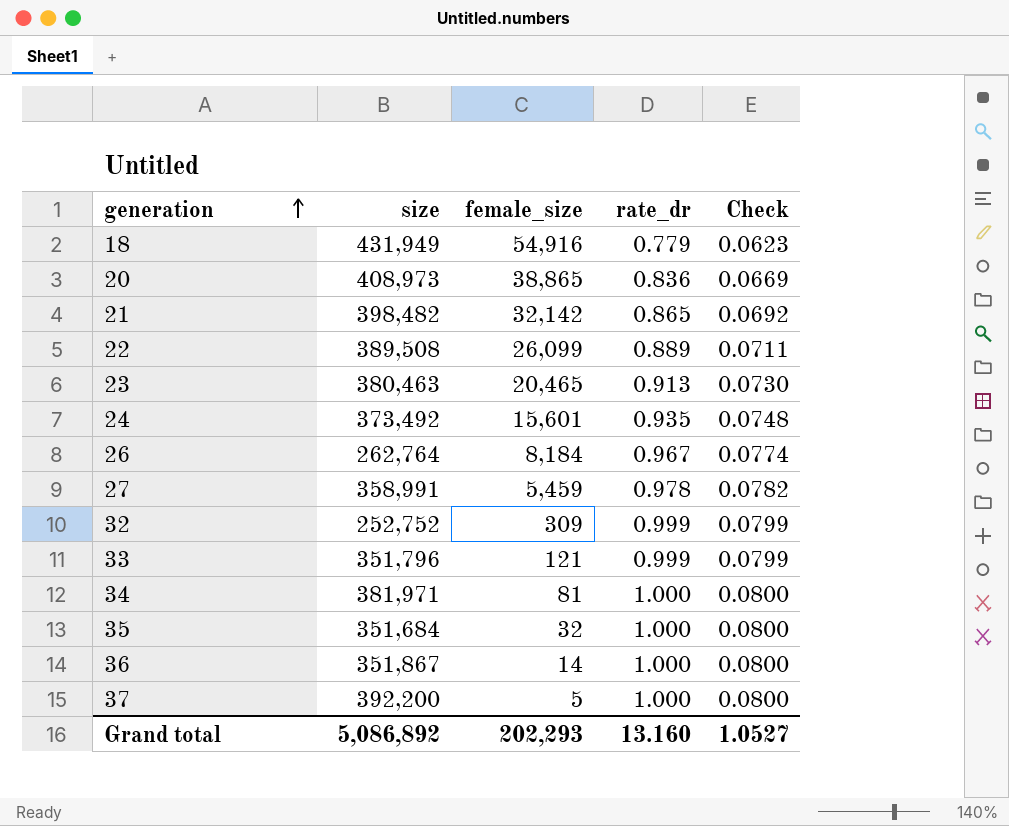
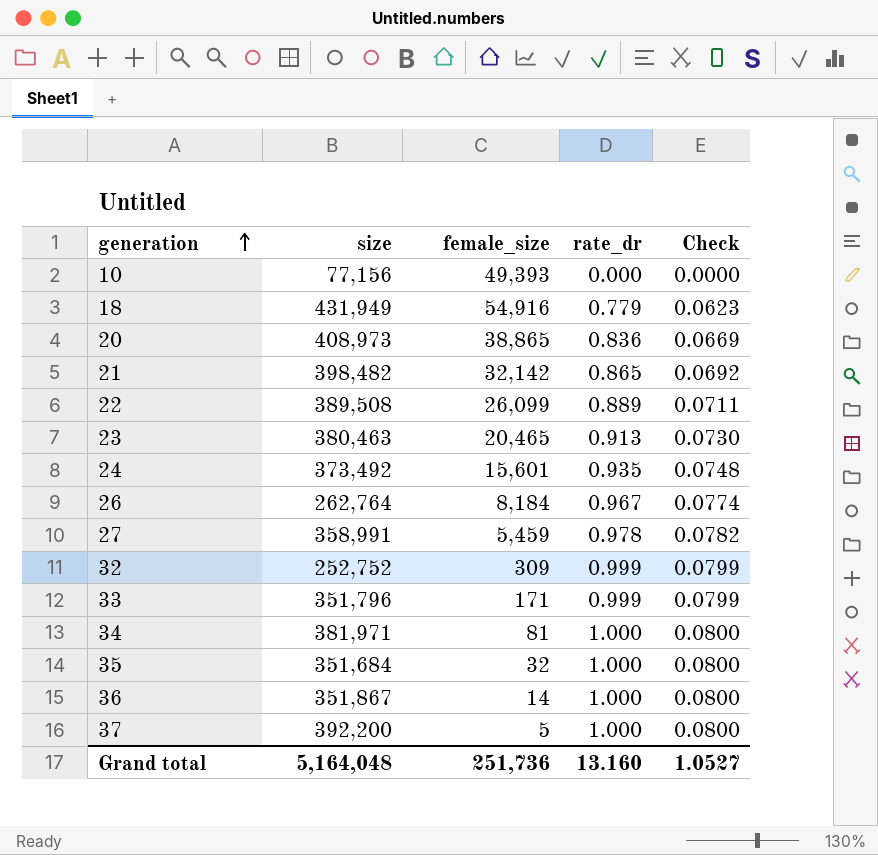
row 10: none -> 77,156 | 49,393 | 0.000 | 0.0000
33 | female_size: 121 -> 171
Grand total | size: 5,086,892 -> 5,164,048
Grand total | female_size: 202,293 -> 251,736

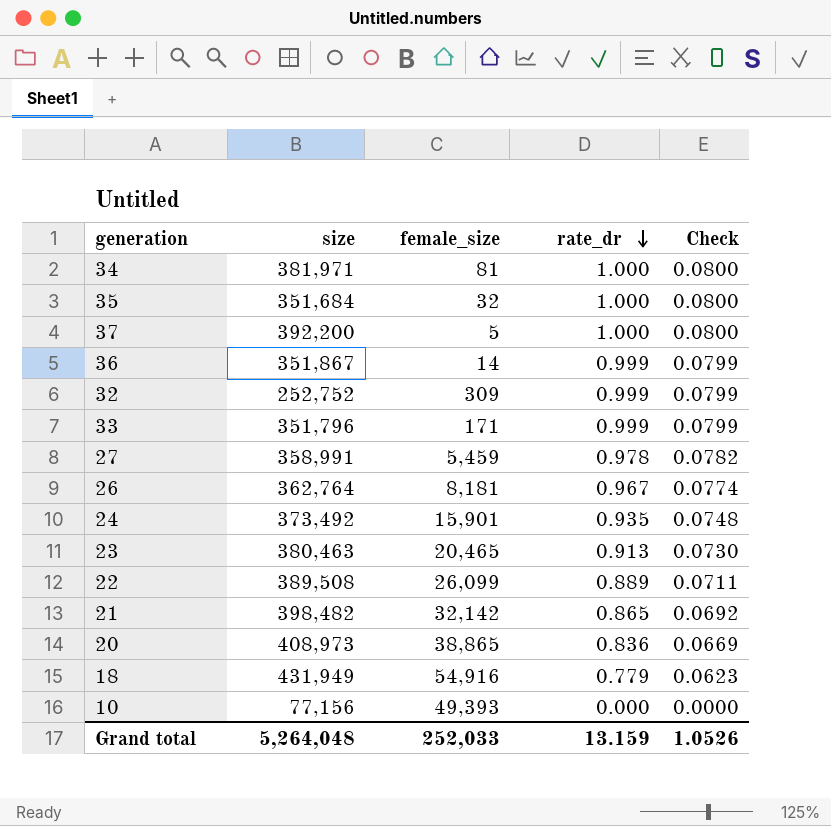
row order: generation ascending -> rate_dr descending
36 | rate_dr: 1.000 -> 0.999
36 | Check: 0.0800 -> 0.0799
26 | size: 262,764 -> 362,764
26 | female_size: 8,184 -> 8,181
24 | female_size: 15,601 -> 15,901
Grand total | size: 5,164,048 -> 5,264,048
Grand total | female_size: 251,736 -> 252,033
Grand total | rate_dr: 13.160 -> 13.159
Grand total | Check: 1.0527 -> 1.0526

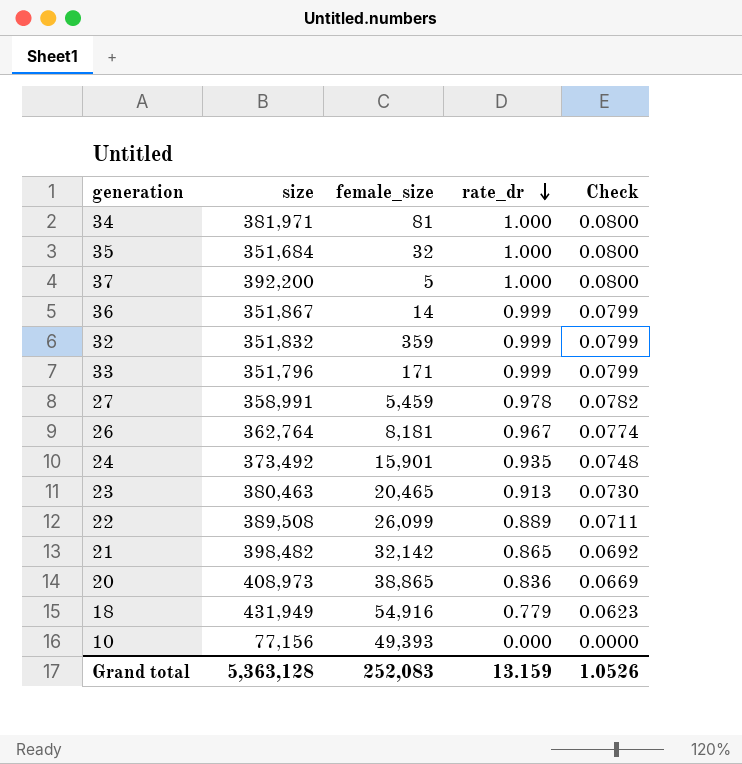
32 | size: 252,752 -> 351,832
32 | female_size: 309 -> 359
Grand total | size: 5,264,048 -> 5,363,128
Grand total | female_size: 252,033 -> 252,083

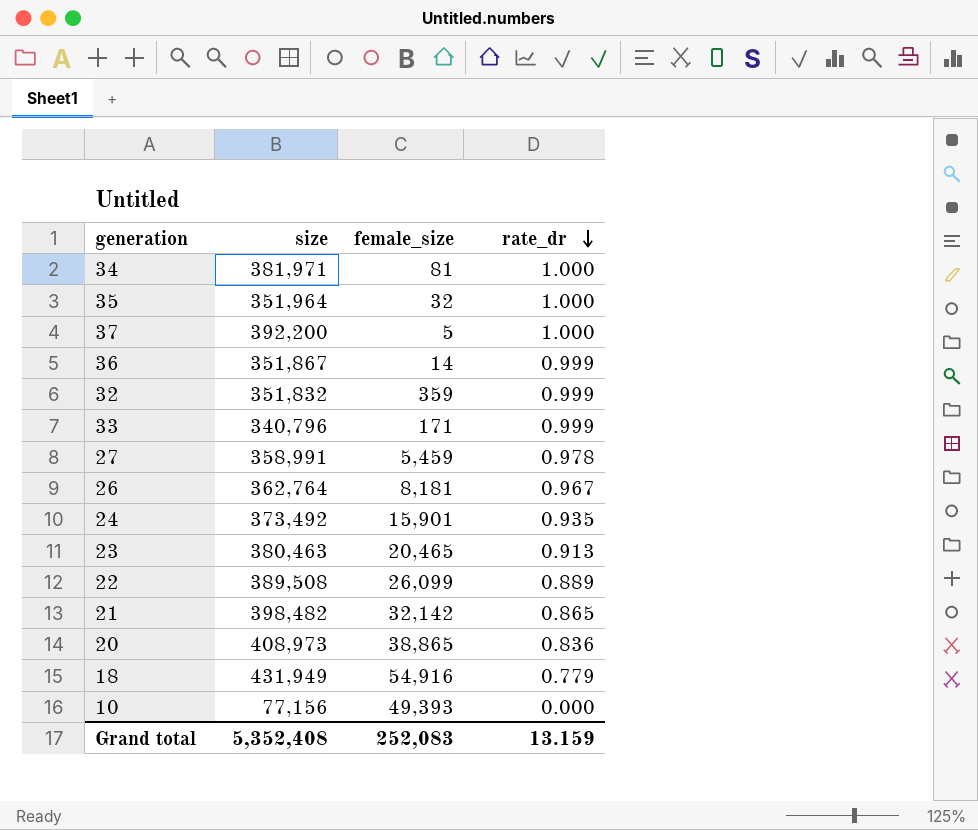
column Check | formula: [rate_dr] * 0.08 -> none
35 | size: 351,684 -> 351,964
33 | size: 351,796 -> 340,796
Grand total | size: 5,363,128 -> 5,352,408

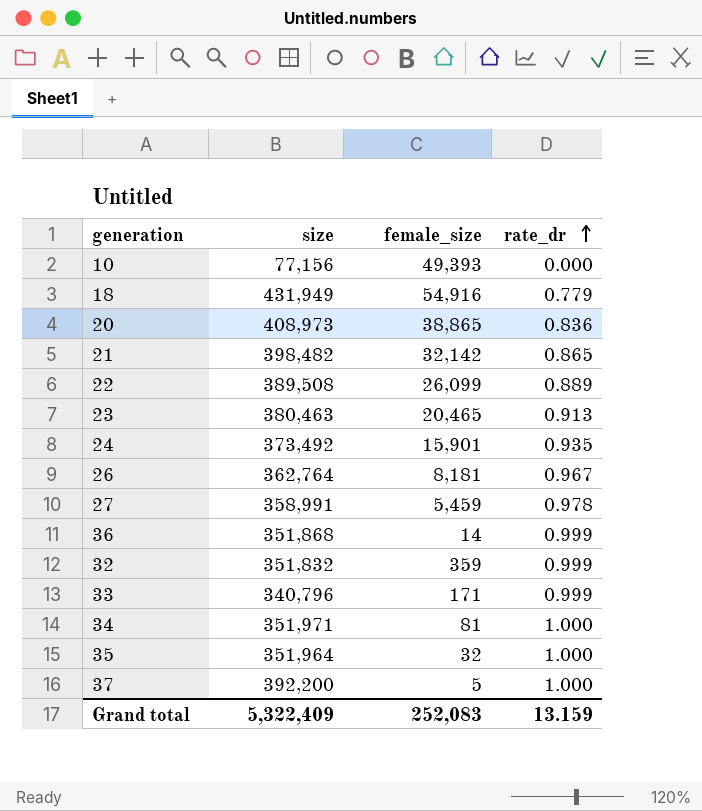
row order: rate_dr descending -> rate_dr ascending
36 | size: 351,867 -> 351,868
34 | size: 381,971 -> 351,971
Grand total | size: 5,352,408 -> 5,322,409

